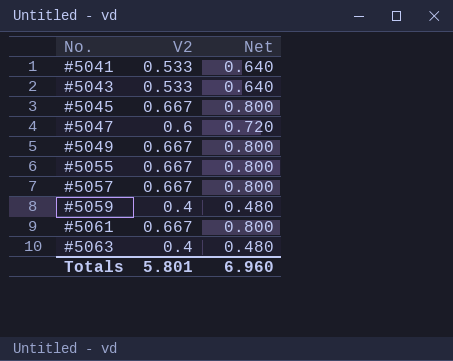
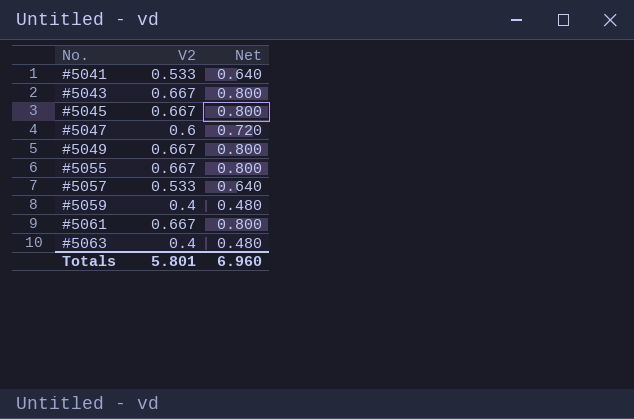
#5043 | V2: 0.533 -> 0.667
#5043 | Net: 0.640 -> 0.800
#5057 | V2: 0.667 -> 0.533
#5057 | Net: 0.800 -> 0.640

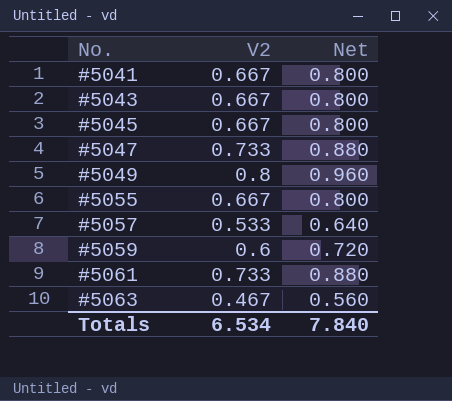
#5041 | V2: 0.533 -> 0.667
#5041 | Net: 0.640 -> 0.800
#5047 | V2: 0.6 -> 0.733
#5047 | Net: 0.720 -> 0.880
#5049 | V2: 0.667 -> 0.8
#5049 | Net: 0.800 -> 0.960
#5059 | V2: 0.4 -> 0.6
#5059 | Net: 0.480 -> 0.720
#5061 | V2: 0.667 -> 0.733
#5061 | Net: 0.800 -> 0.880
#5063 | V2: 0.4 -> 0.467
#5063 | Net: 0.480 -> 0.560
Totals | V2: 5.801 -> 6.534
Totals | Net: 6.960 -> 7.840

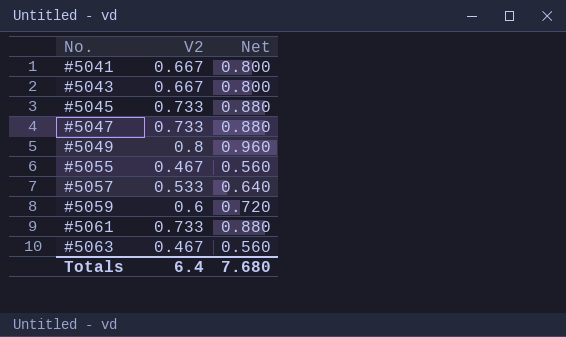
#5045 | V2: 0.667 -> 0.733
#5045 | Net: 0.800 -> 0.880
#5055 | V2: 0.667 -> 0.467
#5055 | Net: 0.800 -> 0.560
Totals | V2: 6.534 -> 6.4
Totals | Net: 7.840 -> 7.680

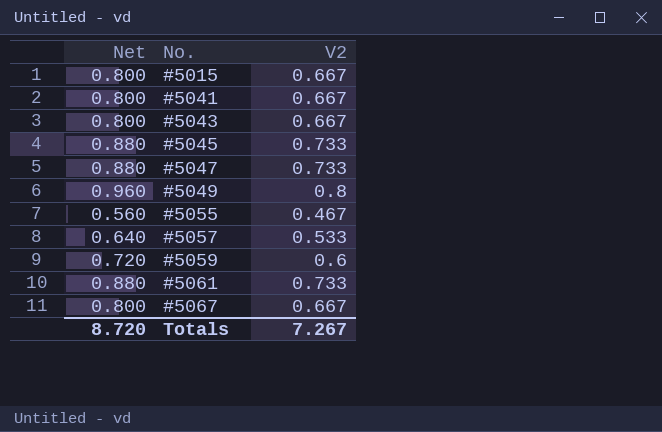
column Net | position: 3 -> 1
row #5063: 0.467 | 0.560 -> none
row #5015: none -> 0.800 | 0.667
row #5067: none -> 0.800 | 0.667
Totals | Net: 7.680 -> 8.720
Totals | V2: 6.4 -> 7.267

